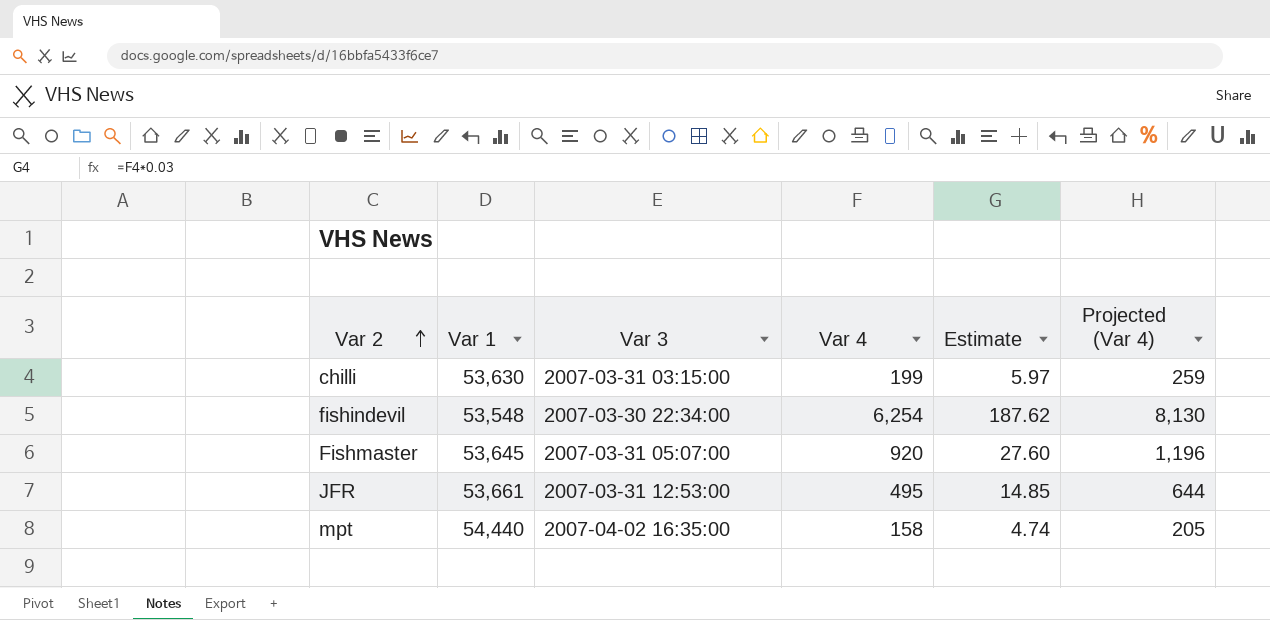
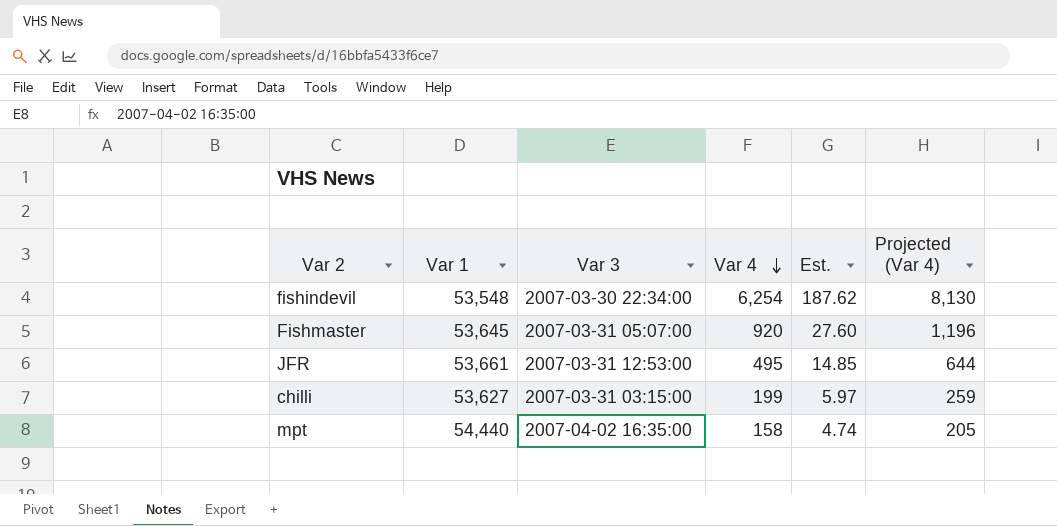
row order: Var 2 ascending -> Var 4 descending
column name: Estimate -> Est.
chilli | Var 1: 53,630 -> 53,627

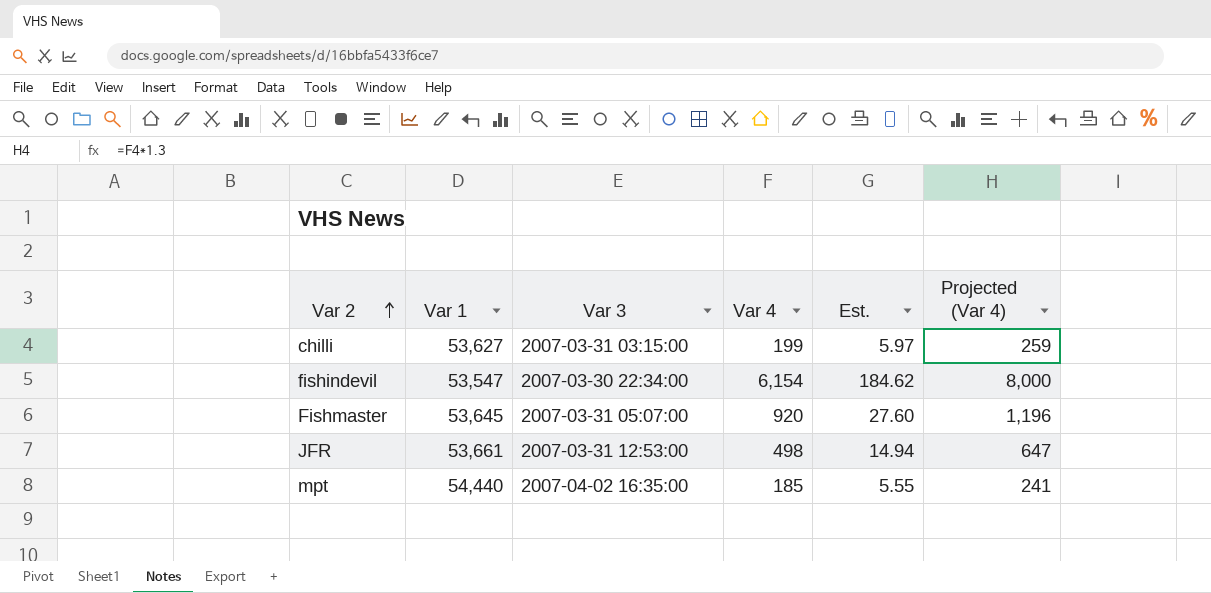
row order: Var 4 descending -> Var 2 ascending
fishindevil | Var 1: 53,548 -> 53,547
fishindevil | Var 4: 6,254 -> 6,154
fishindevil | Est.: 187.62 -> 184.62
fishindevil | Projected (Var 4): 8,130 -> 8,000
JFR | Var 4: 495 -> 498
JFR | Est.: 14.85 -> 14.94
JFR | Projected (Var 4): 644 -> 647
mpt | Var 4: 158 -> 185
mpt | Est.: 4.74 -> 5.55
mpt | Projected (Var 4): 205 -> 241

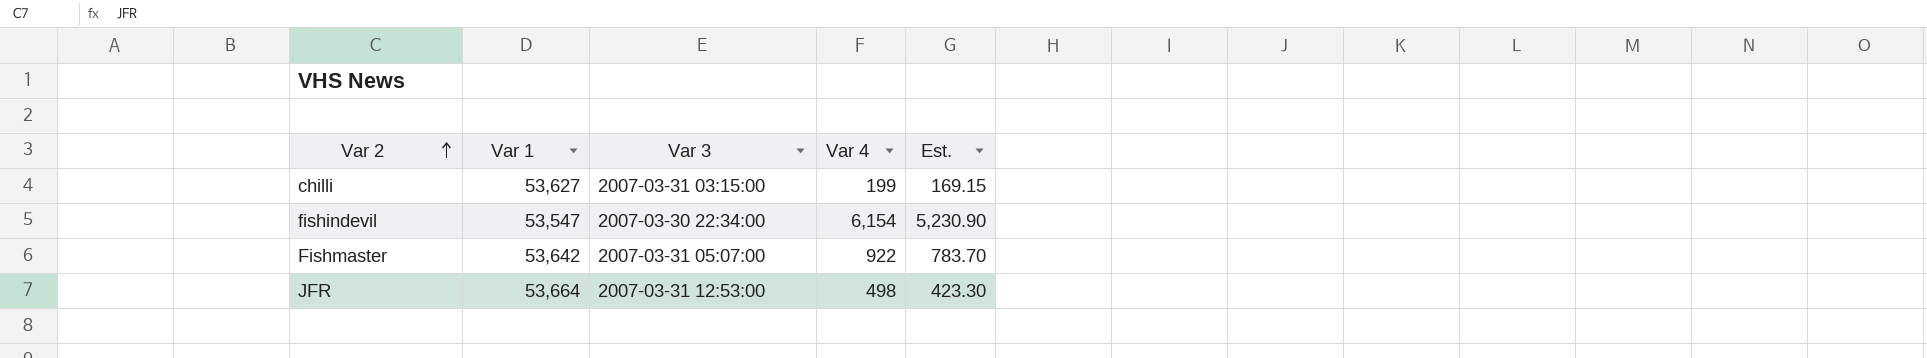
column Projected (Var 4) | formula: [Var 4] * 1.3 -> none
column Est. | formula: [Var 4] * 0.03 -> [Var 4] * 0.85
row mpt: 54,440 | 2007-04-02 16:35:00 | 185 | 5.55 | 241 -> none
Fishmaster | Var 1: 53,645 -> 53,642
Fishmaster | Var 4: 920 -> 922
JFR | Var 1: 53,661 -> 53,664

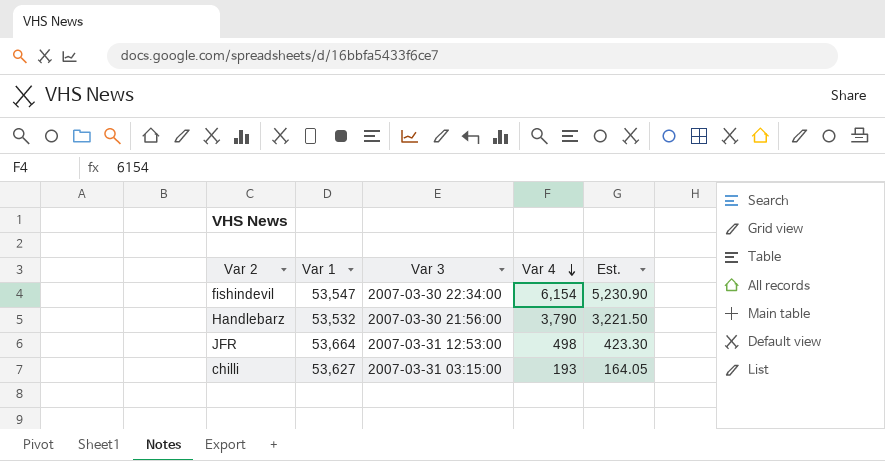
row order: Var 2 ascending -> Var 4 descending
row Fishmaster: 53,642 | 2007-03-31 05:07:00 | 922 | 783.70 -> none
row Handlebarz: none -> 53,532 | 2007-03-30 21:56:00 | 3,790 | 3,221.50
chilli | Var 4: 199 -> 193
chilli | Est.: 169.15 -> 164.05

